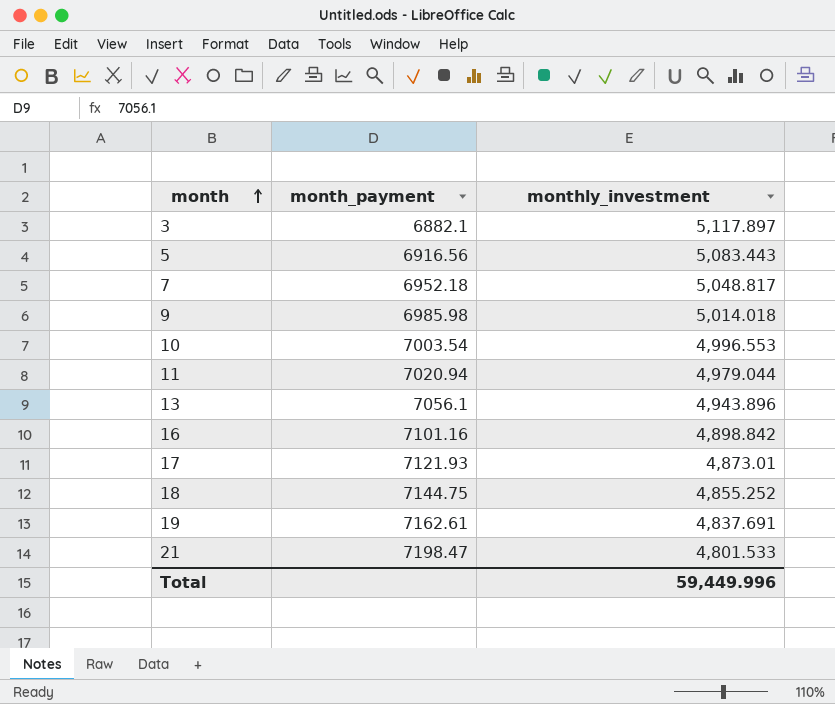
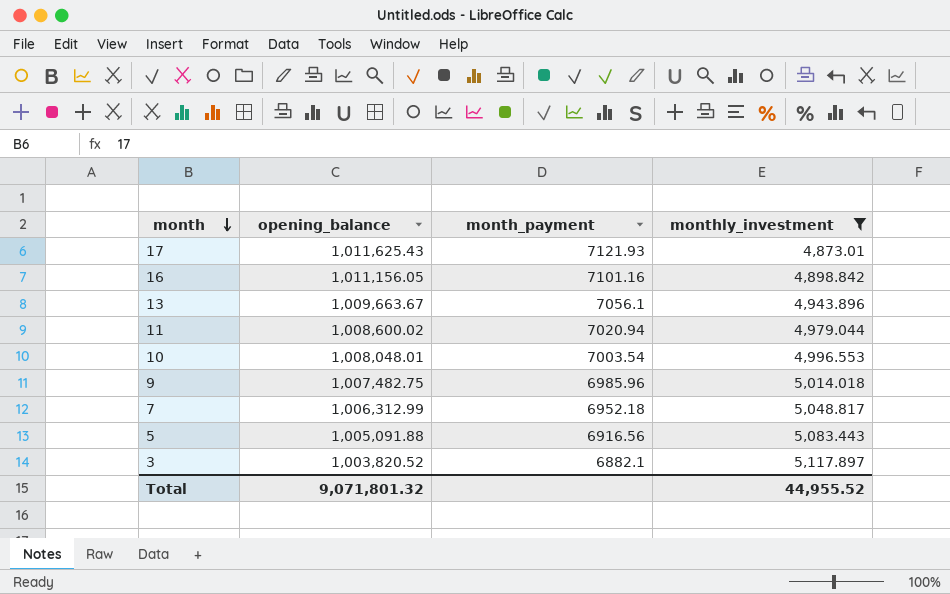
filter: none -> monthly_investment >= 4,873.01
row order: month ascending -> month descending
column opening_balance | position: none -> 2
9 | month_payment: 6985.98 -> 6985.96
Total | monthly_investment: 59,449.996 -> 44,955.52

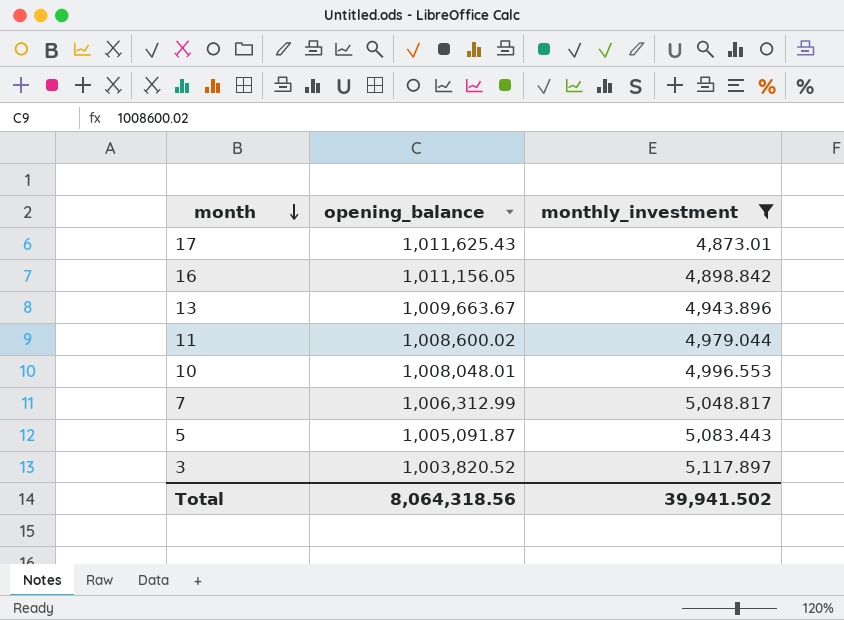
column month_payment | position: 3 -> none
row 9: 1,007,482.75 | 6985.96 | 5,014.018 -> none
5 | opening_balance: 1,005,091.88 -> 1,005,091.87
Total | opening_balance: 9,071,801.32 -> 8,064,318.56
Total | monthly_investment: 44,955.52 -> 39,941.502

